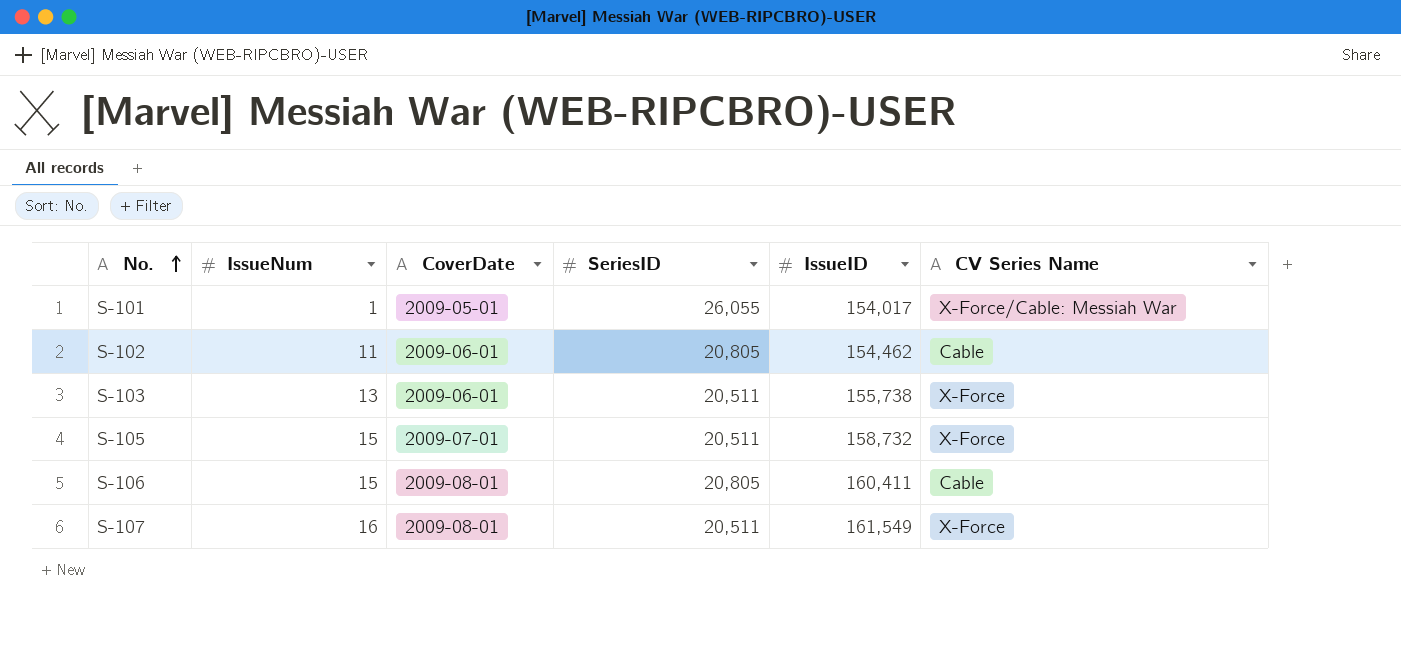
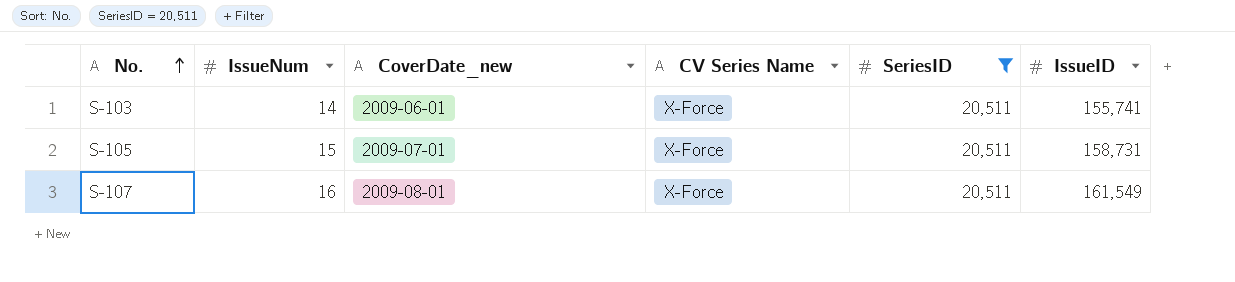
filter: none -> SeriesID = 20,511
column name: CoverDate -> CoverDate_new
column CV Series Name | position: 6 -> 4
S-103 | IssueNum: 13 -> 14
S-103 | IssueID: 155,738 -> 155,741
S-105 | IssueID: 158,732 -> 158,731

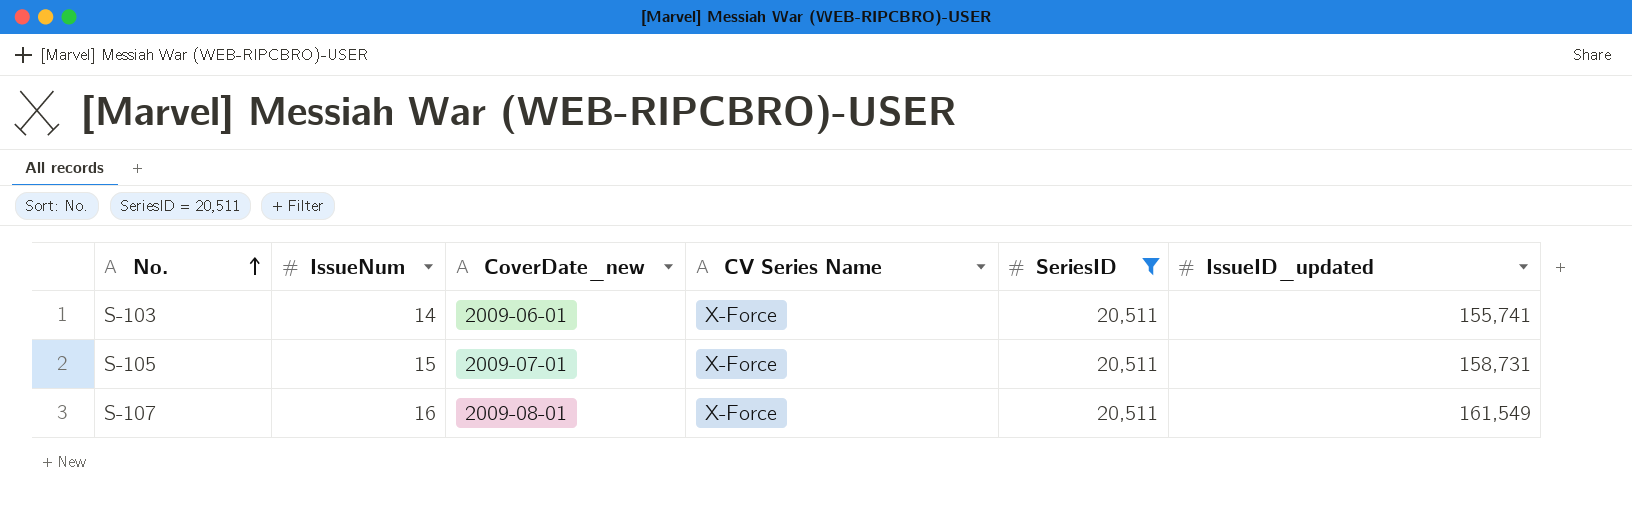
column name: IssueID -> IssueID_updated

